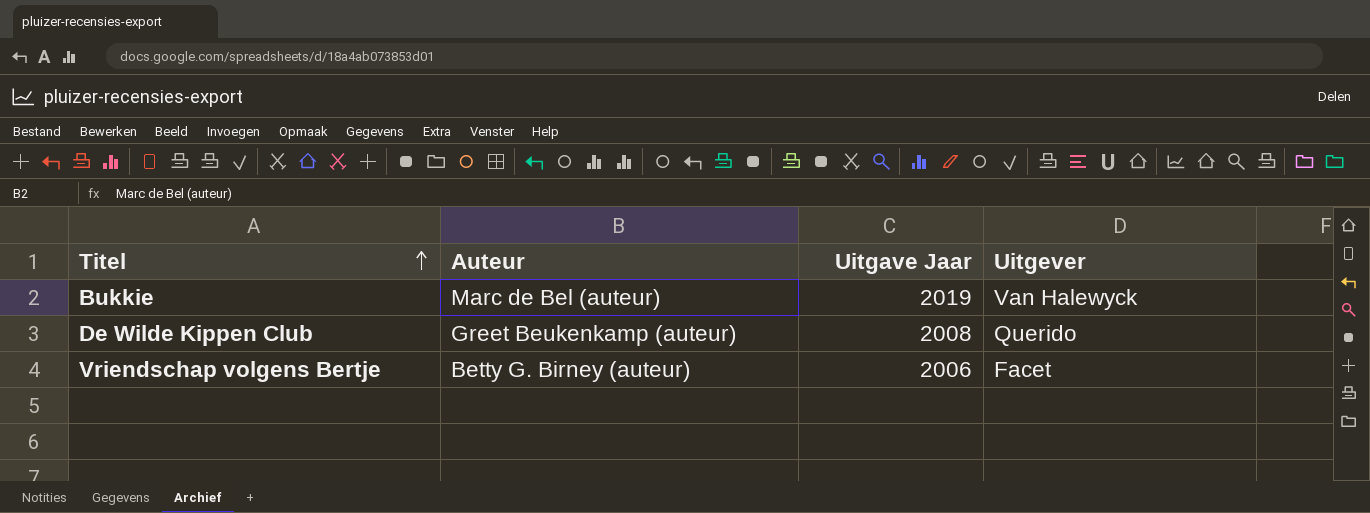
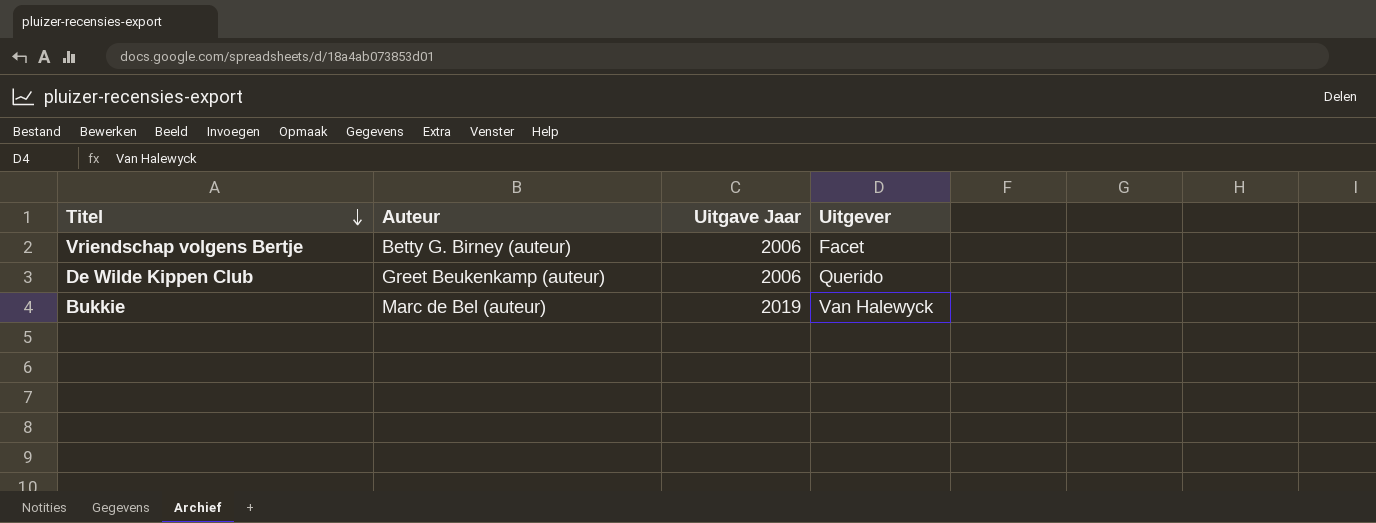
row order: Titel ascending -> Titel descending
De Wilde Kippen Club | Uitgave Jaar: 2008 -> 2006

